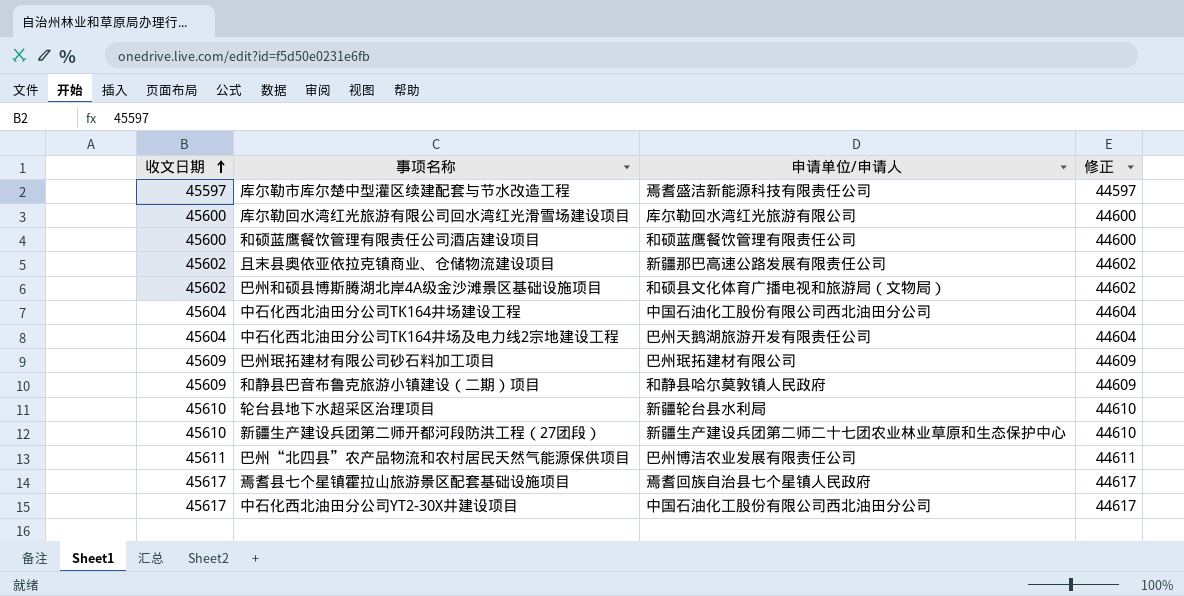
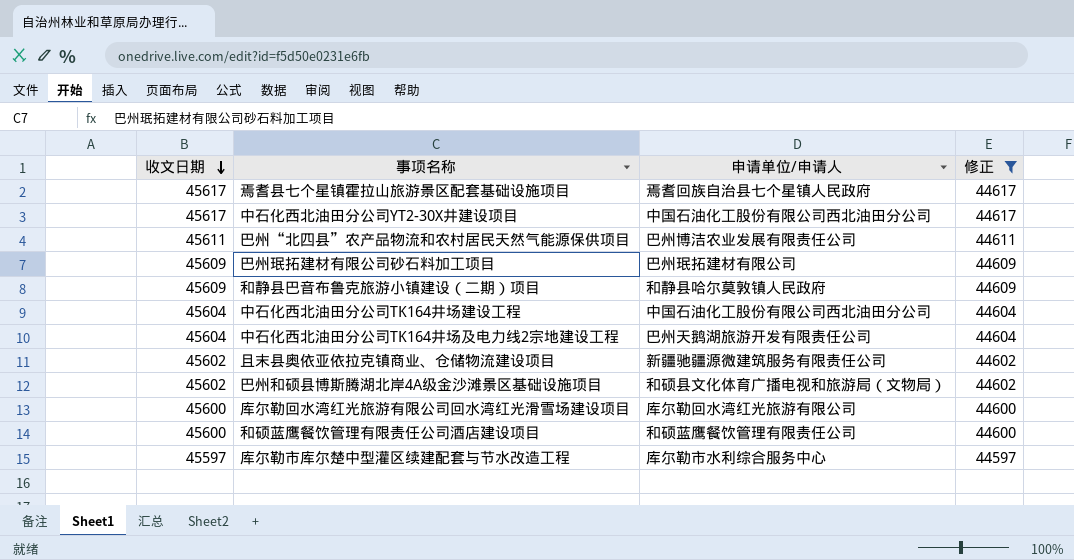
filter: none -> 修正 != 44610
row order: 收文日期 ascending -> 收文日期 descending
且末县奥依亚依拉克镇商业、仓储物流建设项目 | 申请单位/申请人: 新疆那巴高速公路发展有限责任公司 -> 新疆驰疆源微建筑服务有限责任公司
库尔勒市库尔楚中型灌区续建配套与节水改造工程 | 申请单位/申请人: 焉耆盛洁新能源科技有限责任公司 -> 库尔勒市水利综合服务中心

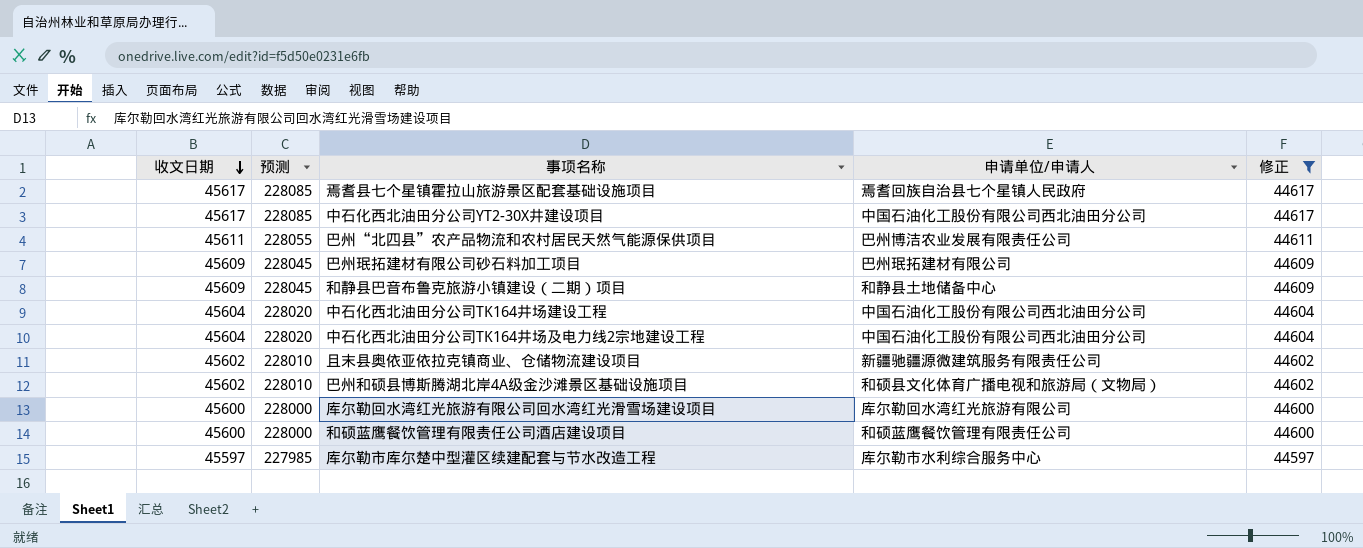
column 预测 | formula: none -> [收文日期] * 5
和静县巴音布鲁克旅游小镇建设（二期）项目 | 申请单位/申请人: 和静县哈尔莫敦镇人民政府 -> 和静县土地储备中心
中石化西北油田分公司TK164井场及电力线2宗地建设工程 | 申请单位/申请人: 巴州天鹅湖旅游开发有限责任公司 -> 中国石油化工股份有限公司西北油田分公司

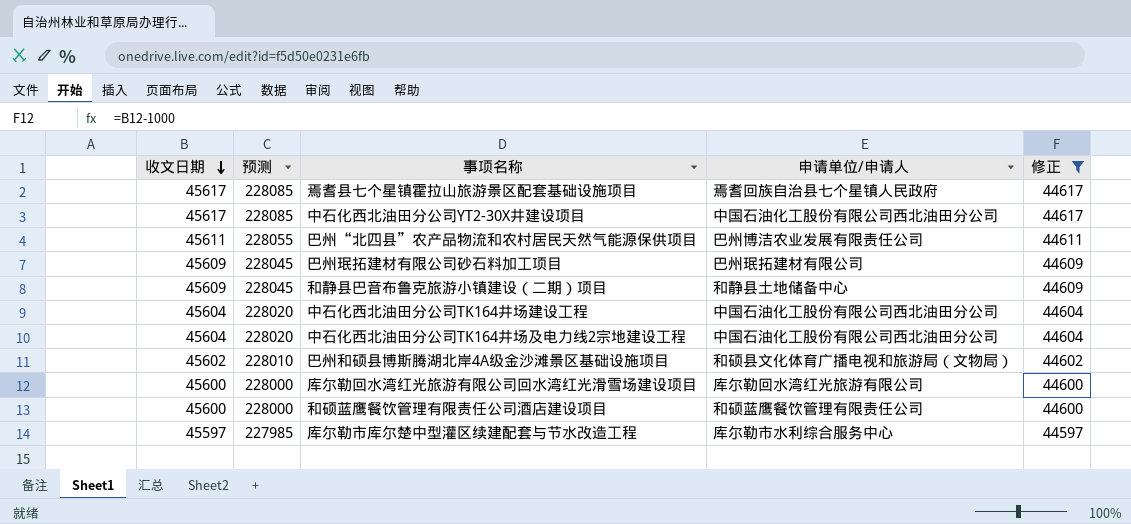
row 且末县奥依亚依拉克镇商业、仓储物流建设项目: 45602 | 228010 | 新疆驰疆源微建筑服务有限责任公司 | 44602 -> none

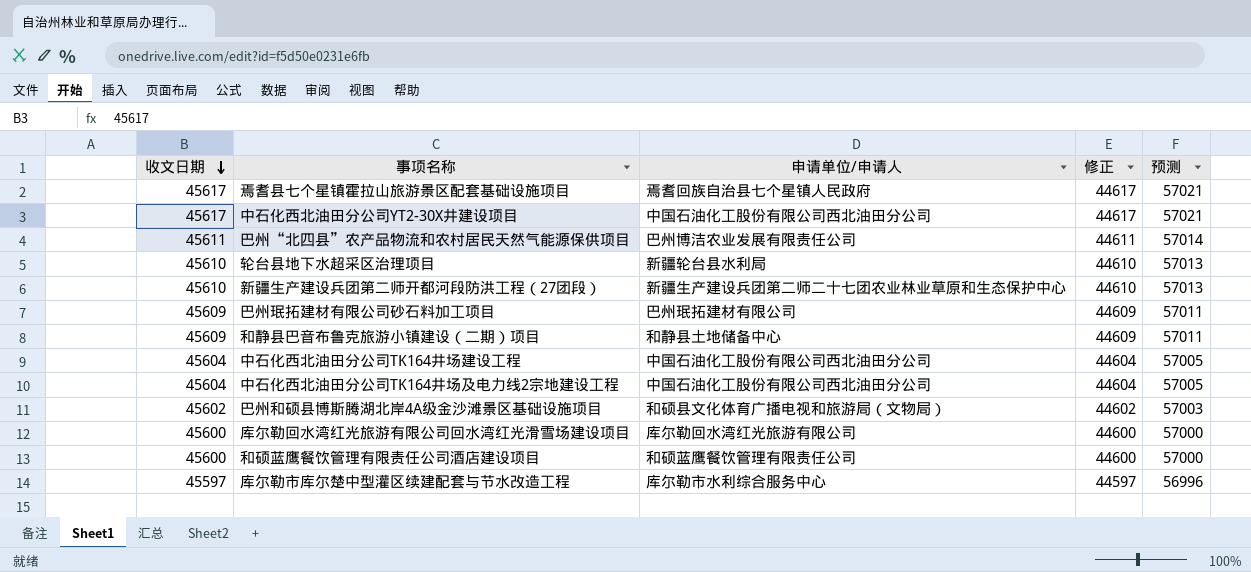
filter: 修正 != 44610 -> none
column 预测 | formula: [收文日期] * 5 -> [收文日期] * 1.25
column 预测 | position: 2 -> 5

